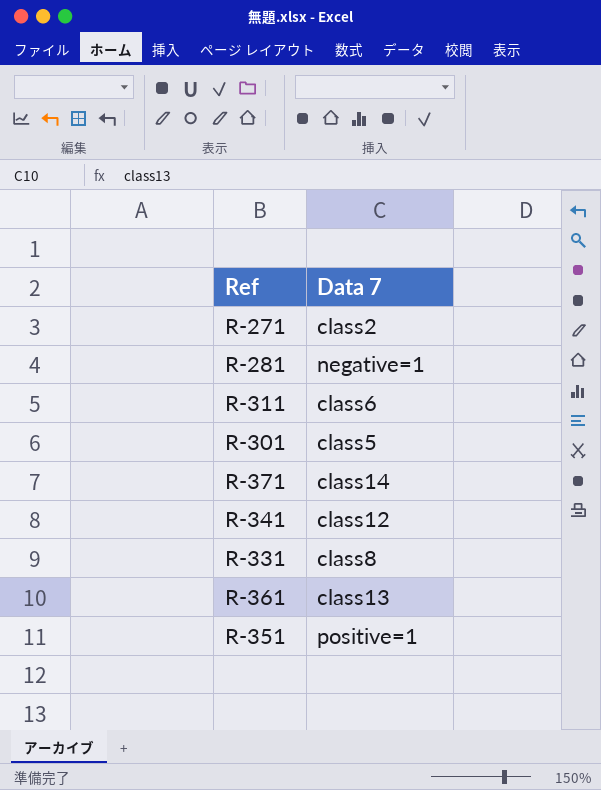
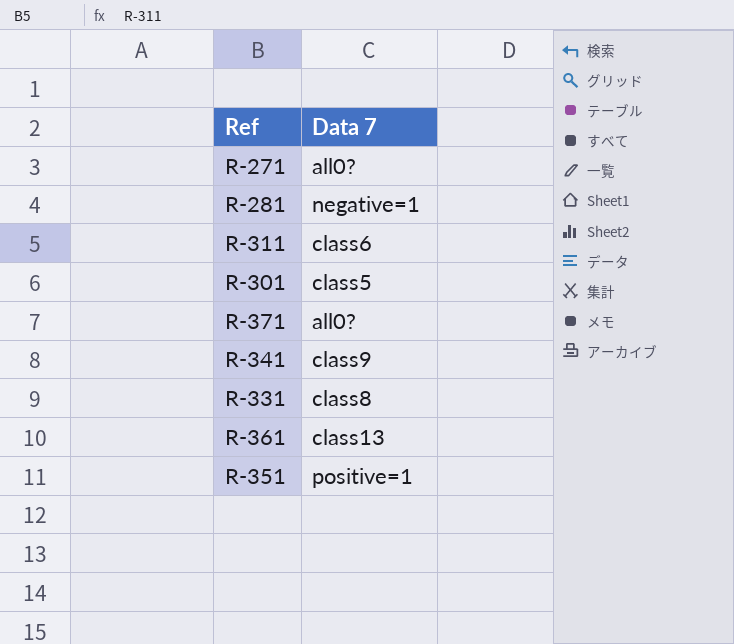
R-271 | Data 7: class2 -> all0?
R-371 | Data 7: class14 -> all0?
R-341 | Data 7: class12 -> class9

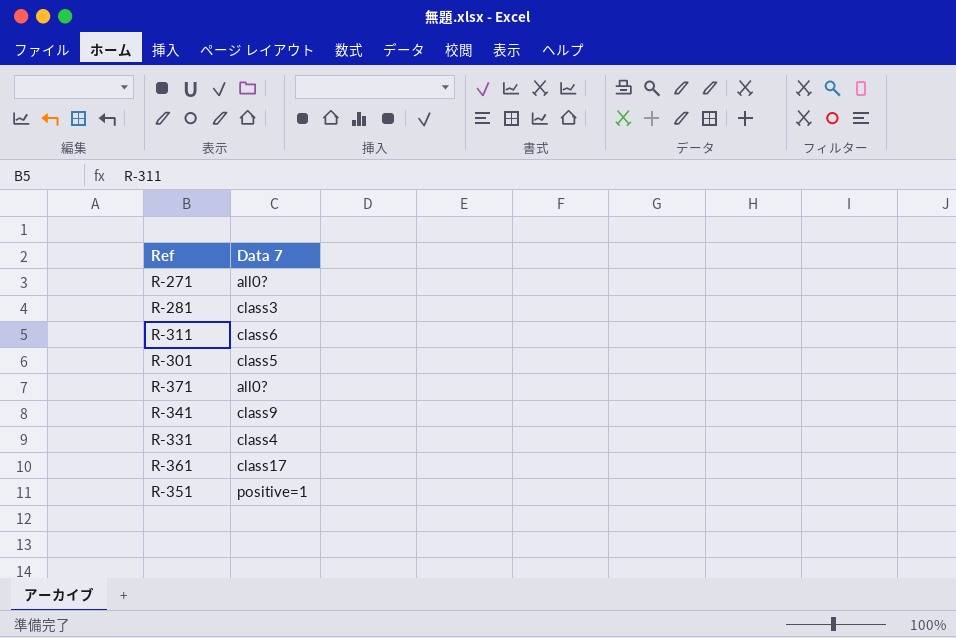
R-281 | Data 7: negative=1 -> class3
R-331 | Data 7: class8 -> class4
R-361 | Data 7: class13 -> class17

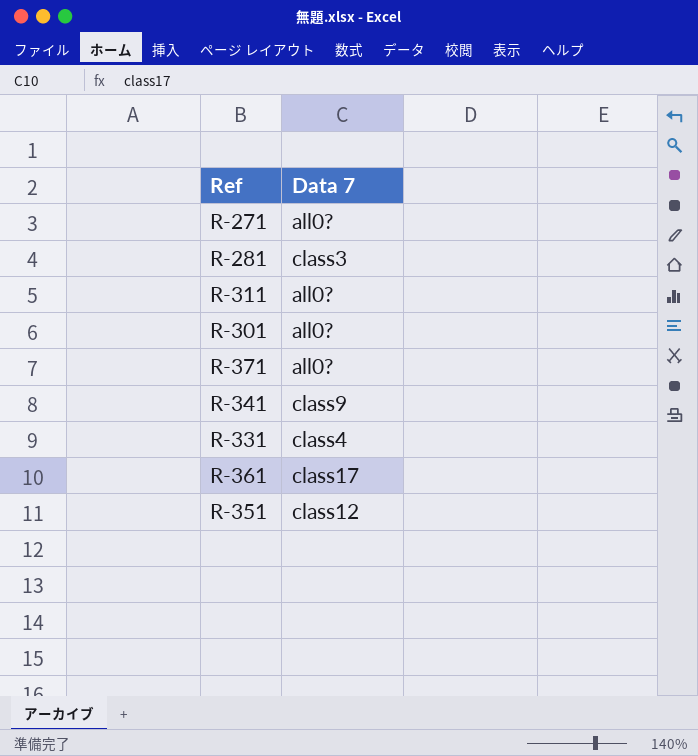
R-311 | Data 7: class6 -> all0?
R-301 | Data 7: class5 -> all0?
R-351 | Data 7: positive=1 -> class12

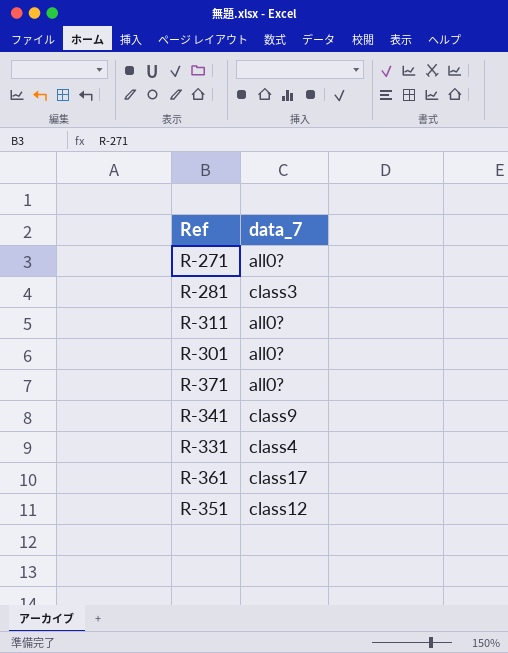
column name: Data 7 -> data_7

